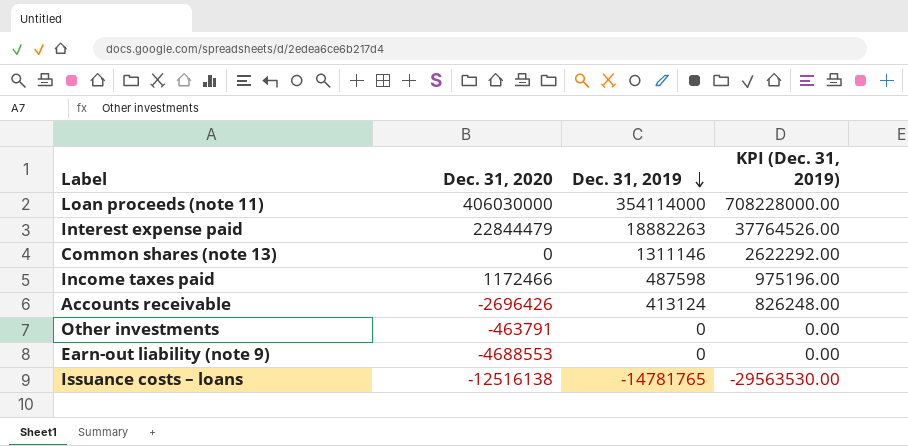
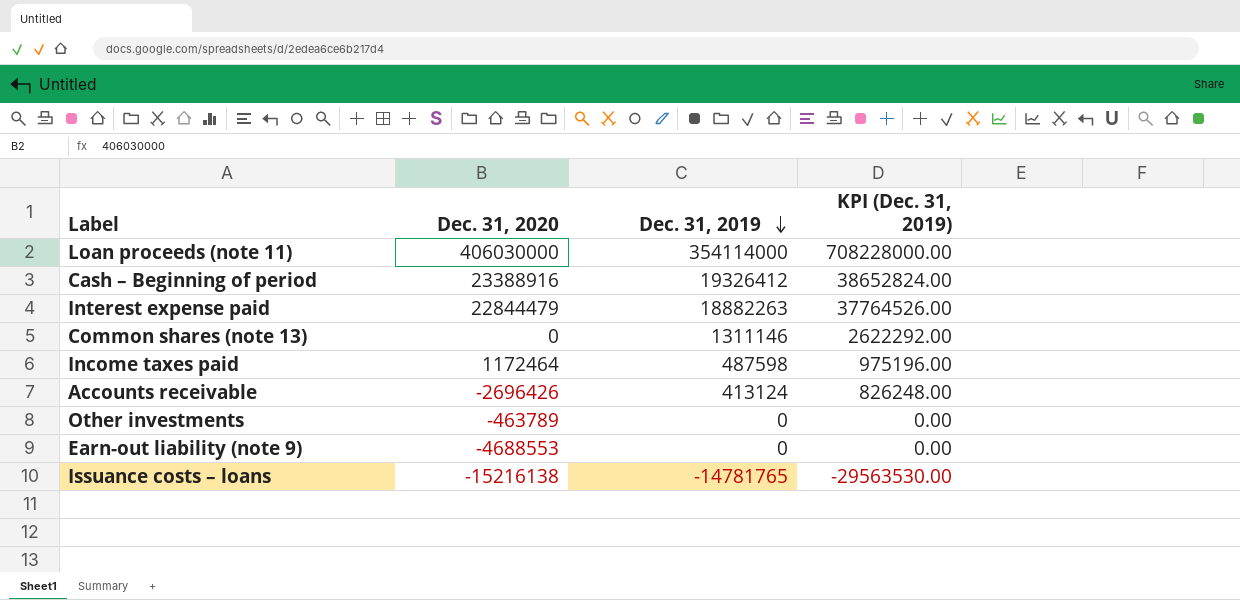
row Cash – Beginning of period: none -> 23388916 | 19326412 | 38652824.00
Income taxes paid | Dec. 31, 2020: 1172466 -> 1172464
Other investments | Dec. 31, 2020: -463791 -> -463789
Issuance costs – loans | Dec. 31, 2020: -12516138 -> -15216138

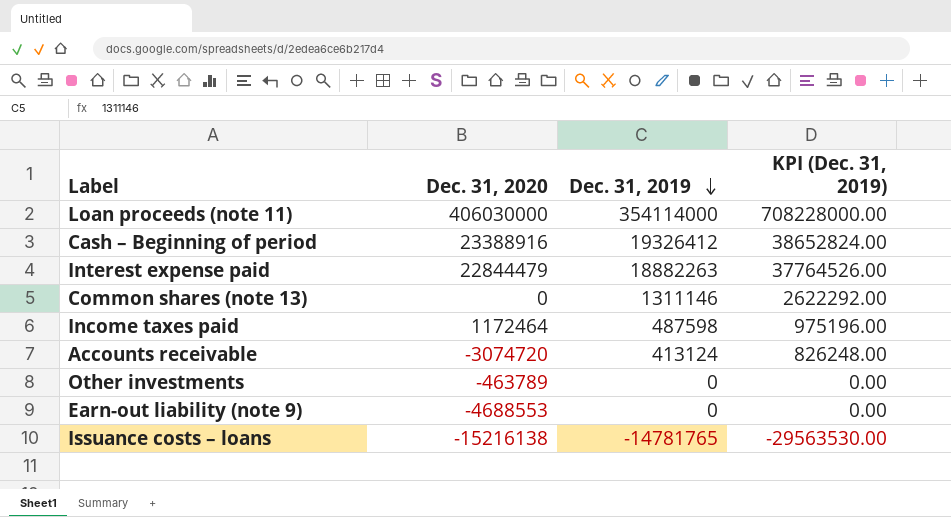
Accounts receivable | Dec. 31, 2020: -2696426 -> -3074720

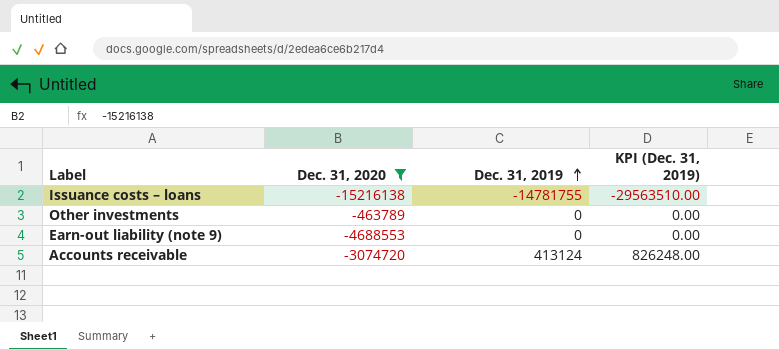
filter: none -> Dec. 31, 2020 <= -463789
row order: Dec. 31, 2019 descending -> Dec. 31, 2019 ascending
Issuance costs – loans | Dec. 31, 2019: -14781765 -> -14781755
Issuance costs – loans | KPI (Dec. 31, 2019): -29563530.00 -> -29563510.00

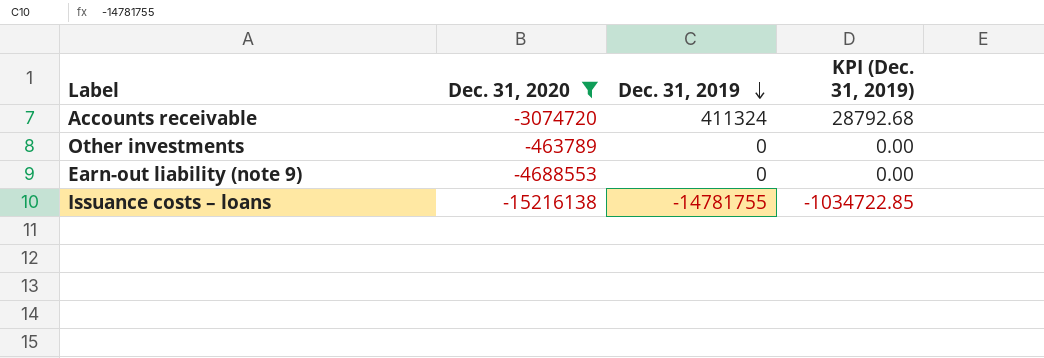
row order: Dec. 31, 2019 ascending -> Dec. 31, 2019 descending
column KPI (Dec. 31, 2019) | formula: [Dec. 31, 2019] * 2 -> [Dec. 31, 2019] * 0.07
Accounts receivable | Dec. 31, 2019: 413124 -> 411324

